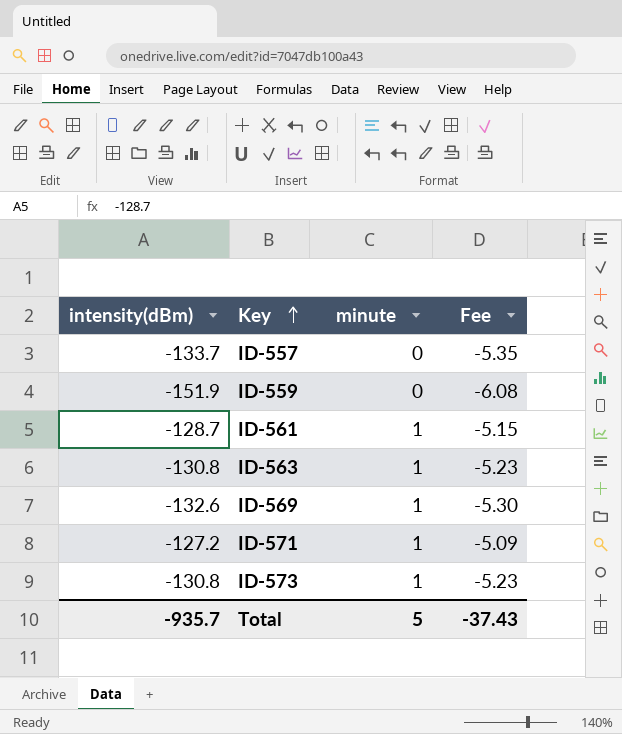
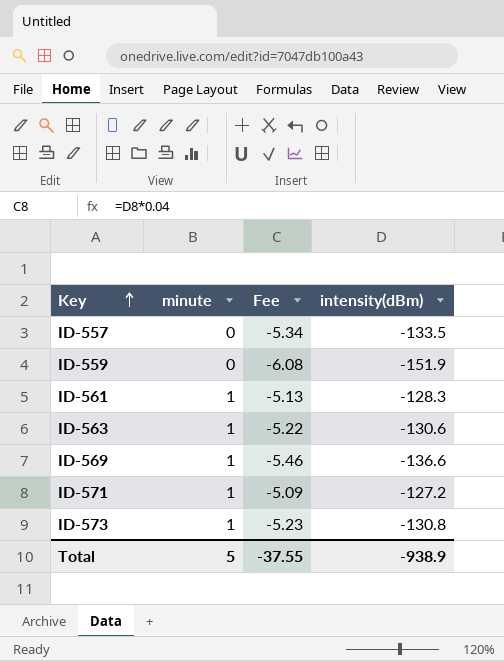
column intensity(dBm) | position: 1 -> 4
ID-557 | Fee: -5.35 -> -5.34
ID-557 | intensity(dBm): -133.7 -> -133.5
ID-561 | Fee: -5.15 -> -5.13
ID-561 | intensity(dBm): -128.7 -> -128.3
ID-563 | Fee: -5.23 -> -5.22
ID-563 | intensity(dBm): -130.8 -> -130.6
ID-569 | Fee: -5.30 -> -5.46
ID-569 | intensity(dBm): -132.6 -> -136.6
Total | Fee: -37.43 -> -37.55
Total | intensity(dBm): -935.7 -> -938.9

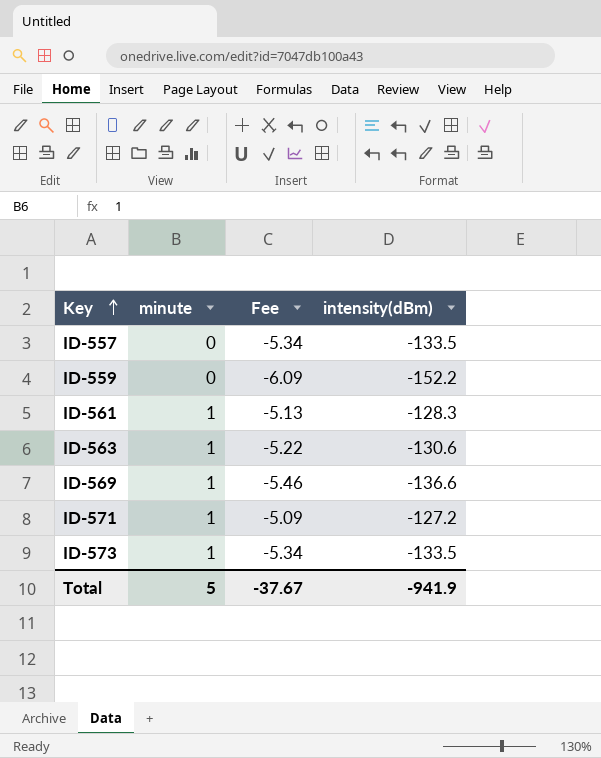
ID-559 | Fee: -6.08 -> -6.09
ID-559 | intensity(dBm): -151.9 -> -152.2
ID-573 | Fee: -5.23 -> -5.34
ID-573 | intensity(dBm): -130.8 -> -133.5
Total | Fee: -37.55 -> -37.67
Total | intensity(dBm): -938.9 -> -941.9

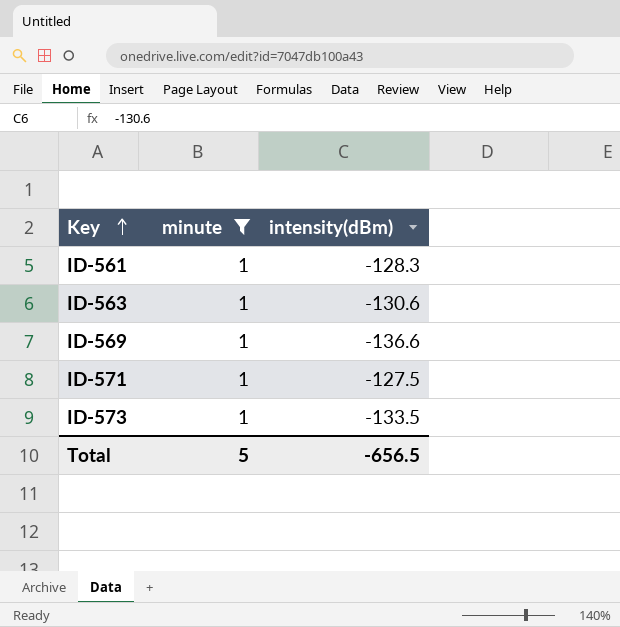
filter: none -> minute = 1
column Fee | formula: [intensity(dBm)] * 0.04 -> none
ID-571 | intensity(dBm): -127.2 -> -127.5
Total | intensity(dBm): -941.9 -> -656.5

